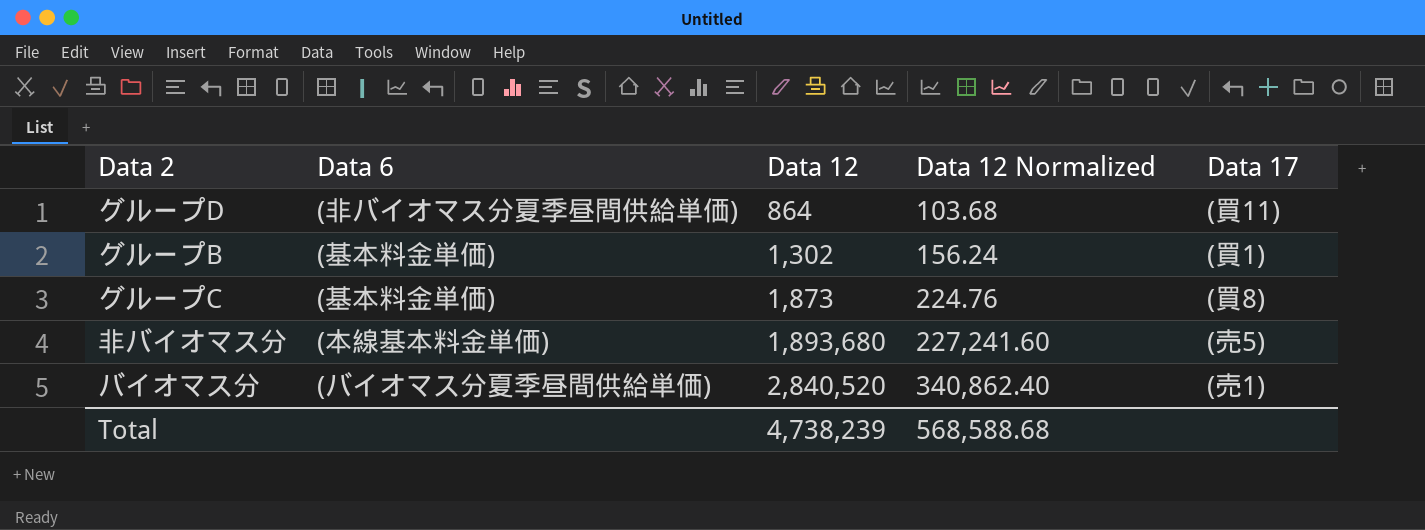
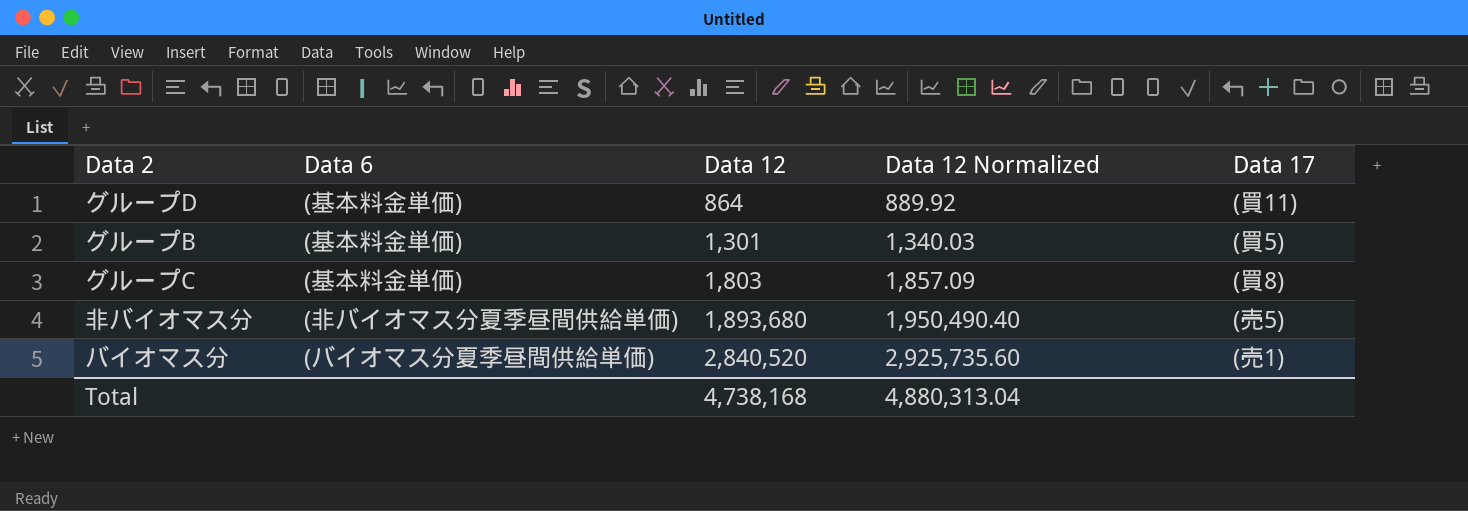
column Data 12 Normalized | formula: [Data 12] * 0.12 -> [Data 12] * 1.03
グループD | Data 6: (非バイオマス分夏季昼間供給単価) -> (基本料金単価)
グループB | Data 12: 1,302 -> 1,301
グループB | Data 17: (買1) -> (買5)
グループC | Data 12: 1,873 -> 1,803
非バイオマス分 | Data 6: (本線基本料金単価) -> (非バイオマス分夏季昼間供給単価)
Total | Data 12: 4,738,239 -> 4,738,168
Total | Data 12 Normalized: 568,588.68 -> 4,880,313.04

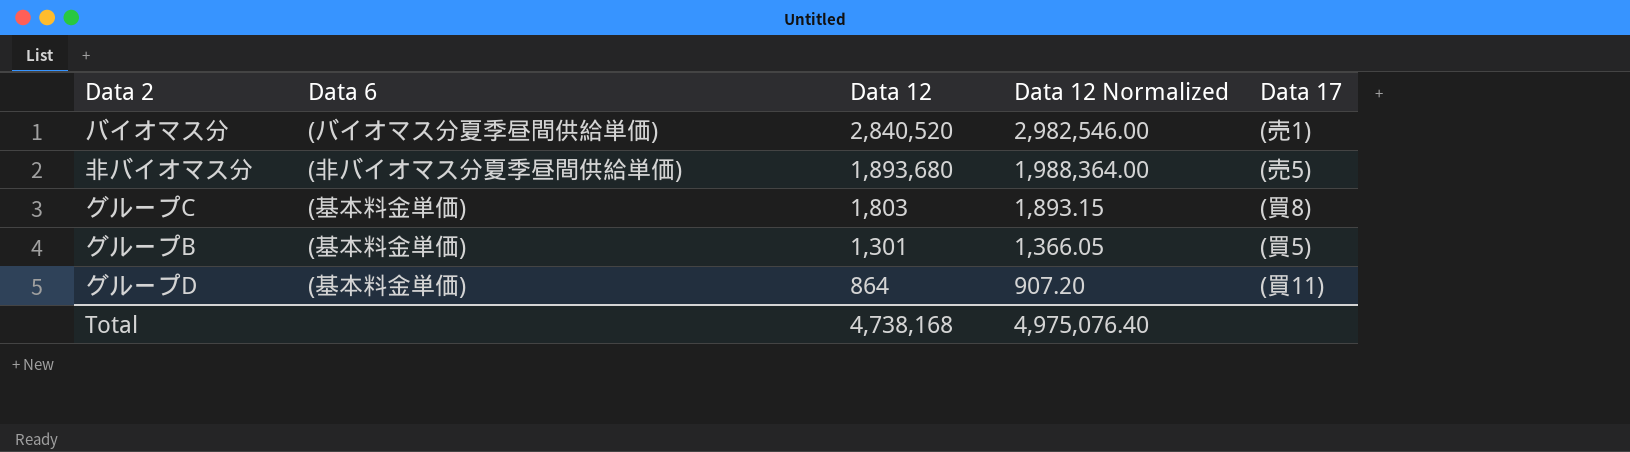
row order: Data 12 ascending -> Data 12 descending
column Data 12 Normalized | formula: [Data 12] * 1.03 -> [Data 12] * 1.05
Total | Data 12 Normalized: 4,880,313.04 -> 4,975,076.40

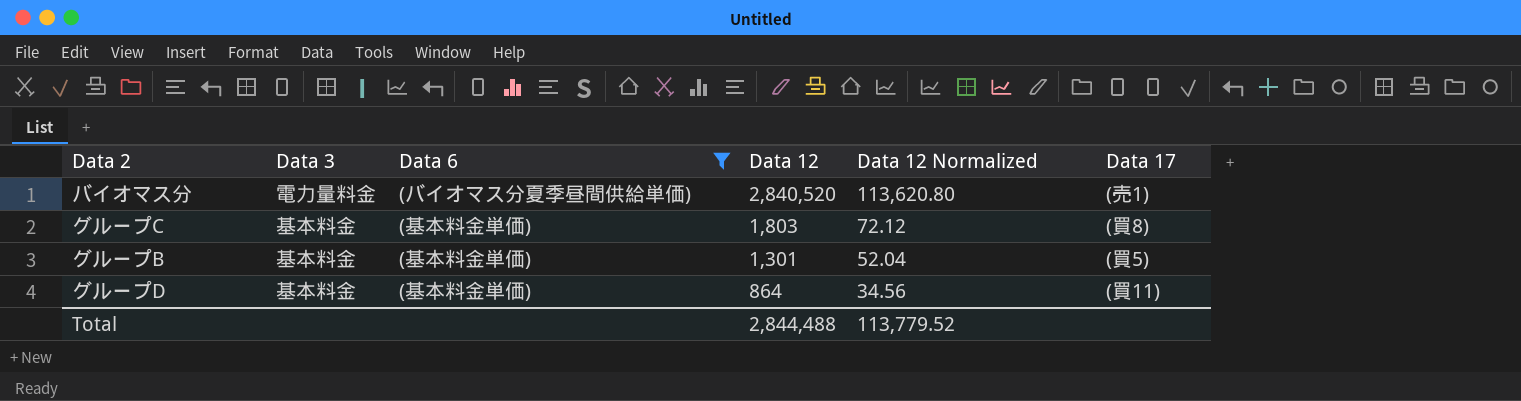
filter: none -> Data 6 != (非バイオマス分夏季昼間供給単価)
column Data 3 | position: none -> 2
column Data 12 Normalized | formula: [Data 12] * 1.05 -> [Data 12] * 0.04
Total | Data 12: 4,738,168 -> 2,844,488
Total | Data 12 Normalized: 4,975,076.40 -> 113,779.52

